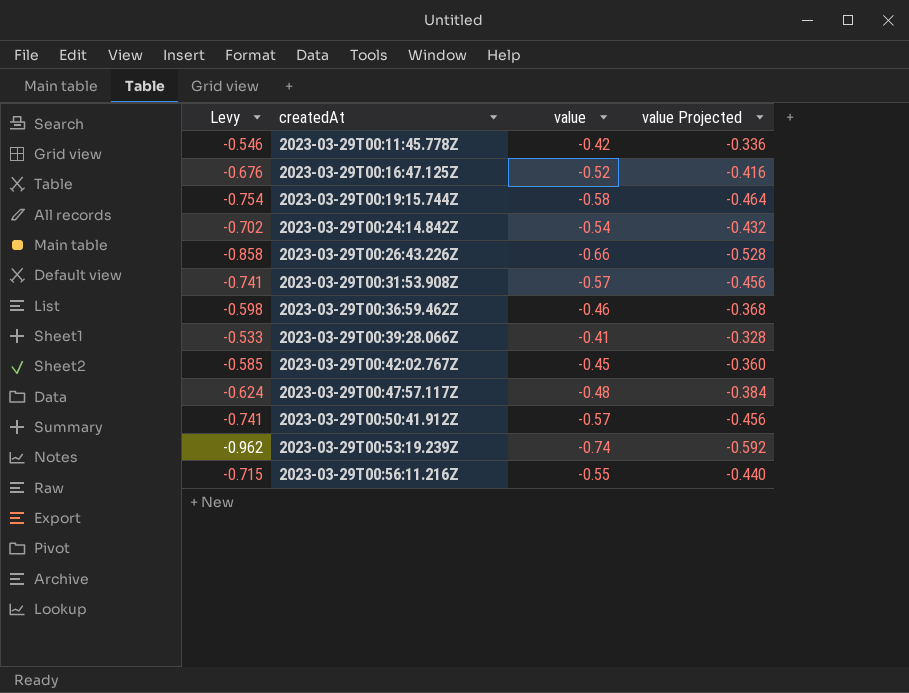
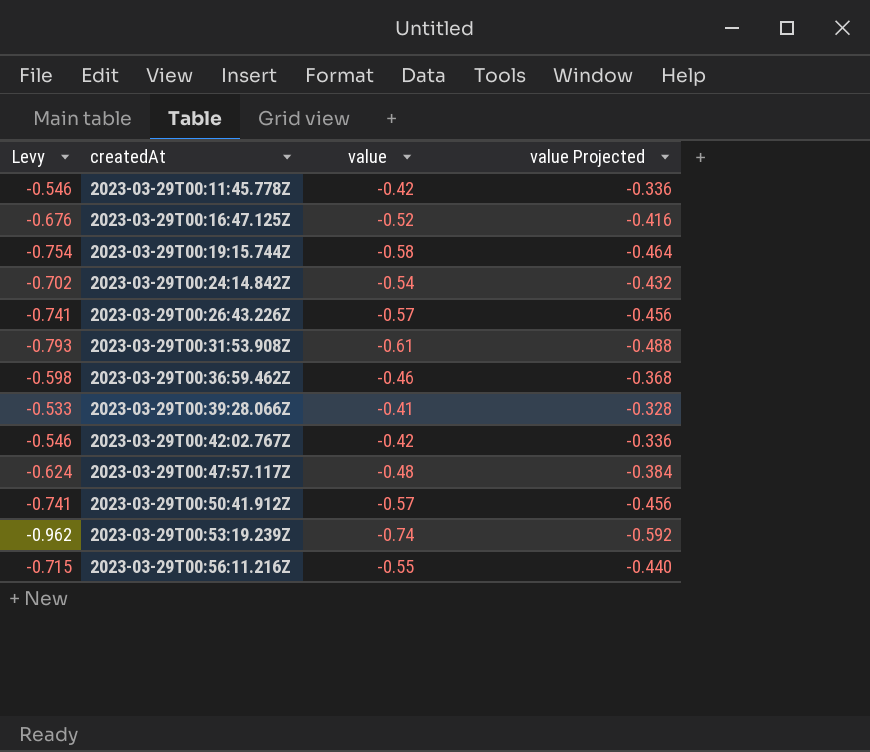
2023-03-29T00:26:43.226Z | Levy: -0.858 -> -0.741
2023-03-29T00:26:43.226Z | value: -0.66 -> -0.57
2023-03-29T00:26:43.226Z | value Projected: -0.528 -> -0.456
2023-03-29T00:31:53.908Z | Levy: -0.741 -> -0.793
2023-03-29T00:31:53.908Z | value: -0.57 -> -0.61
2023-03-29T00:31:53.908Z | value Projected: -0.456 -> -0.488
2023-03-29T00:42:02.767Z | Levy: -0.585 -> -0.546
2023-03-29T00:42:02.767Z | value: -0.45 -> -0.42
2023-03-29T00:42:02.767Z | value Projected: -0.360 -> -0.336

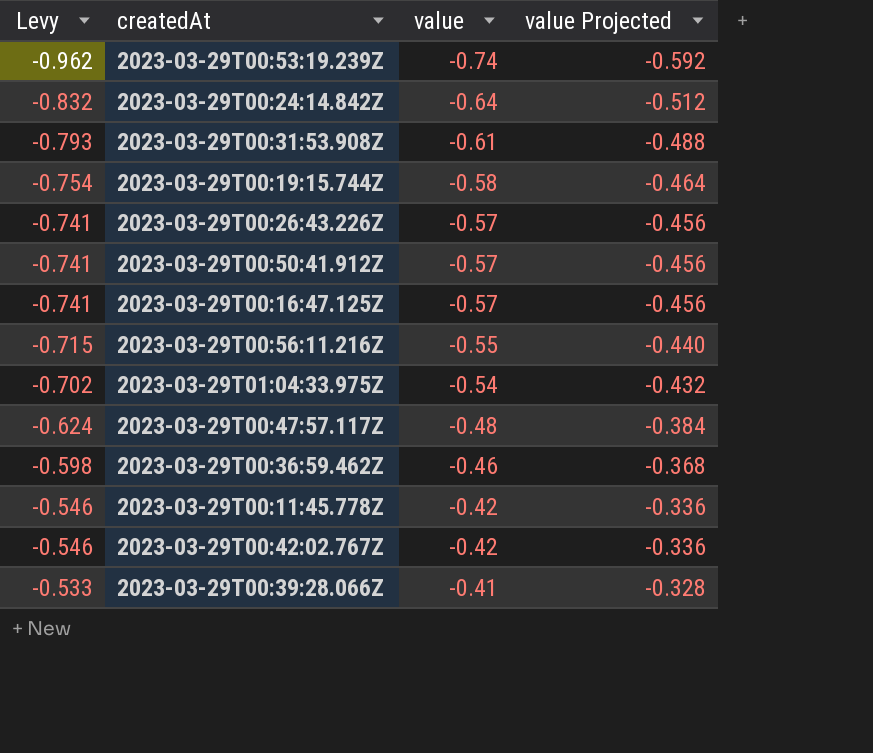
row order: createdAt ascending -> Levy ascending
2023-03-29T00:24:14.842Z | Levy: -0.702 -> -0.832
2023-03-29T00:24:14.842Z | value: -0.54 -> -0.64
2023-03-29T00:24:14.842Z | value Projected: -0.432 -> -0.512
2023-03-29T00:16:47.125Z | Levy: -0.676 -> -0.741
2023-03-29T00:16:47.125Z | value: -0.52 -> -0.57
2023-03-29T00:16:47.125Z | value Projected: -0.416 -> -0.456
row 2023-03-29T01:04:33.975Z: none -> -0.702 | -0.54 | -0.432

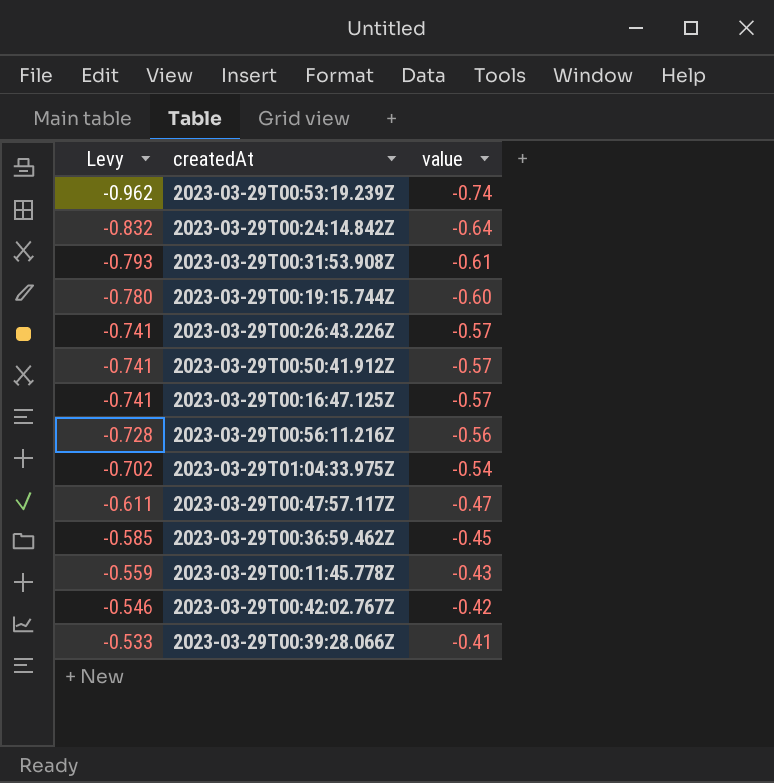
column value Projected | formula: [value] * 0.8 -> none
2023-03-29T00:19:15.744Z | Levy: -0.754 -> -0.780
2023-03-29T00:19:15.744Z | value: -0.58 -> -0.60
2023-03-29T00:56:11.216Z | Levy: -0.715 -> -0.728
2023-03-29T00:56:11.216Z | value: -0.55 -> -0.56
2023-03-29T00:47:57.117Z | Levy: -0.624 -> -0.611
2023-03-29T00:47:57.117Z | value: -0.48 -> -0.47
2023-03-29T00:36:59.462Z | Levy: -0.598 -> -0.585
2023-03-29T00:36:59.462Z | value: -0.46 -> -0.45
2023-03-29T00:11:45.778Z | Levy: -0.546 -> -0.559
2023-03-29T00:11:45.778Z | value: -0.42 -> -0.43

